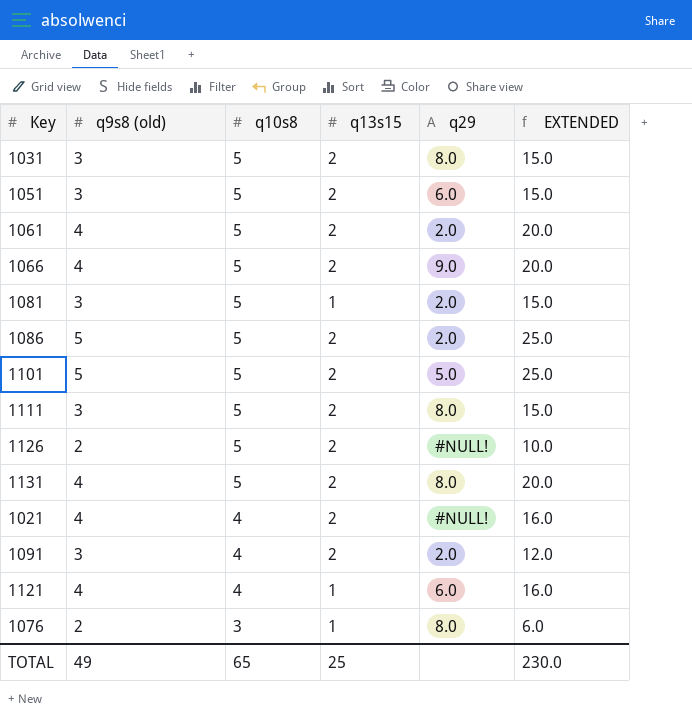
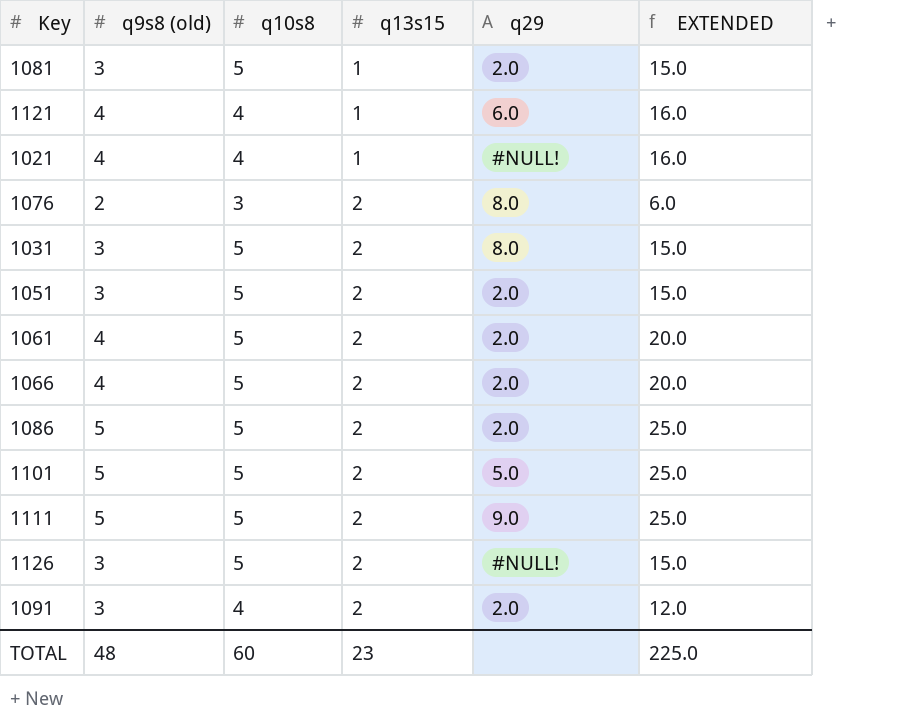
row order: q10s8 descending -> q13s15 ascending
row 1131: 4 | 5 | 2 | 8.0 | 20.0 -> none
1021 | q13s15: 2 -> 1
1076 | q13s15: 1 -> 2
1051 | q29: 6.0 -> 2.0
1066 | q29: 9.0 -> 2.0
1111 | q9s8 (old): 3 -> 5
1111 | q29: 8.0 -> 9.0
1111 | EXTENDED: 15.0 -> 25.0
1126 | q9s8 (old): 2 -> 3
1126 | EXTENDED: 10.0 -> 15.0
TOTAL | q9s8 (old): 49 -> 48
TOTAL | q10s8: 65 -> 60
TOTAL | q13s15: 25 -> 23
TOTAL | EXTENDED: 230.0 -> 225.0

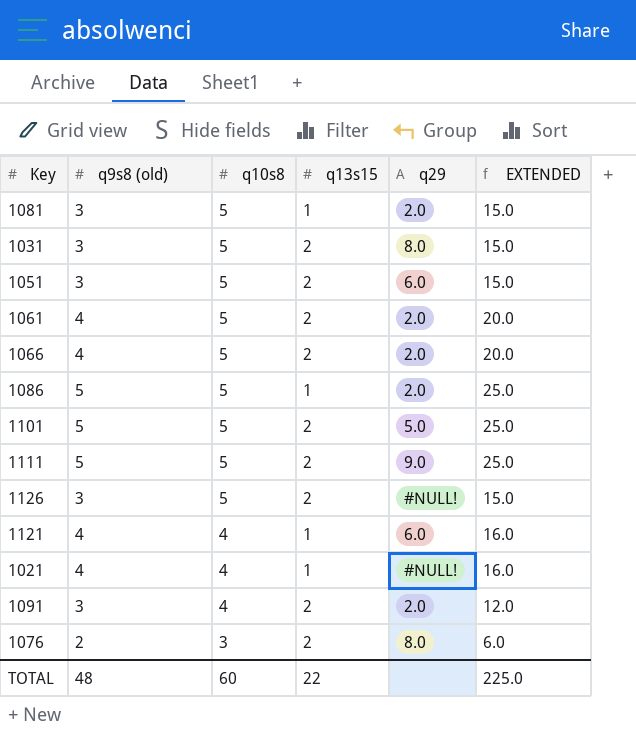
row order: q13s15 ascending -> q10s8 descending
1051 | q29: 2.0 -> 6.0
1086 | q13s15: 2 -> 1
TOTAL | q13s15: 23 -> 22

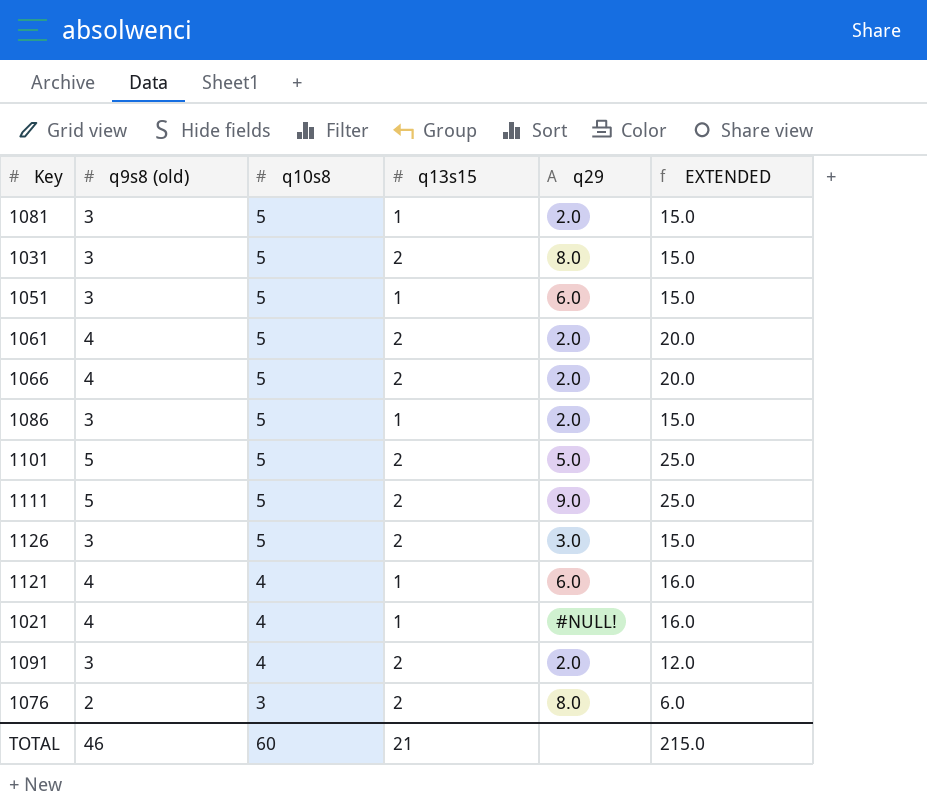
1051 | q13s15: 2 -> 1
1086 | q9s8 (old): 5 -> 3
1086 | EXTENDED: 25.0 -> 15.0
1126 | q29: #NULL! -> 3.0
TOTAL | q9s8 (old): 48 -> 46
TOTAL | q13s15: 22 -> 21
TOTAL | EXTENDED: 225.0 -> 215.0

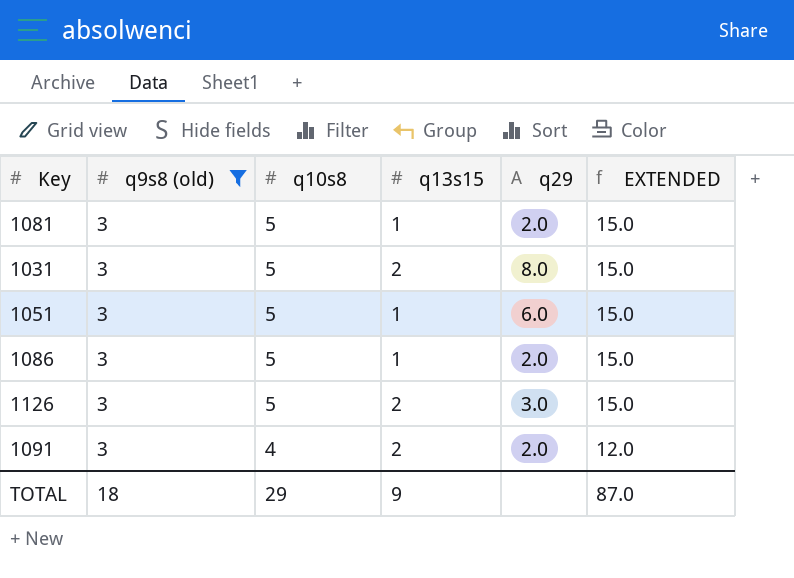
filter: none -> q9s8 (old) = 3
TOTAL | q9s8 (old): 46 -> 18
TOTAL | q10s8: 60 -> 29
TOTAL | q13s15: 21 -> 9
TOTAL | EXTENDED: 215.0 -> 87.0

